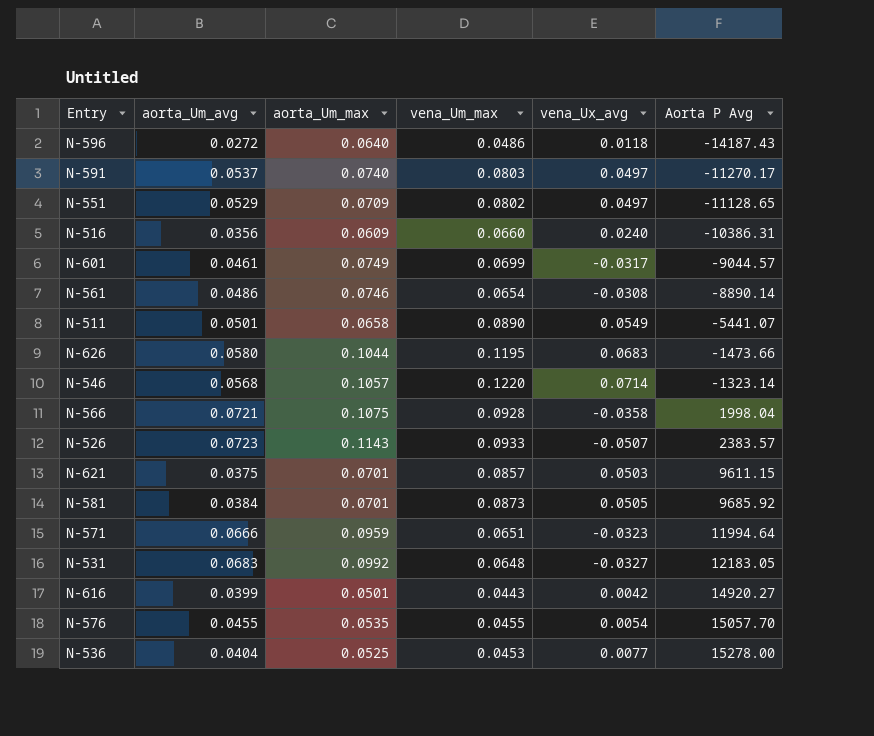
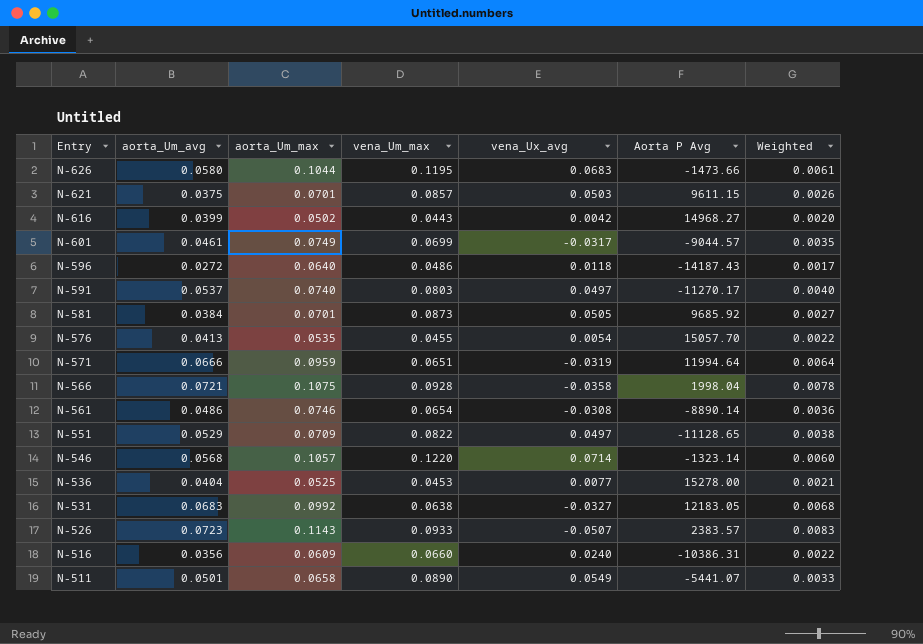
row order: Aorta P Avg ascending -> Entry descending
column Weighted | formula: none -> [aorta_Um_avg] * [aorta_Um_max]
N-616 | aorta_Um_max: 0.0501 -> 0.0502
N-616 | Aorta P Avg: 14920.27 -> 14968.27
N-576 | aorta_Um_avg: 0.0455 -> 0.0413
N-571 | vena_Ux_avg: -0.0323 -> -0.0319
N-551 | vena_Um_max: 0.0802 -> 0.0822
N-531 | vena_Um_max: 0.0648 -> 0.0638

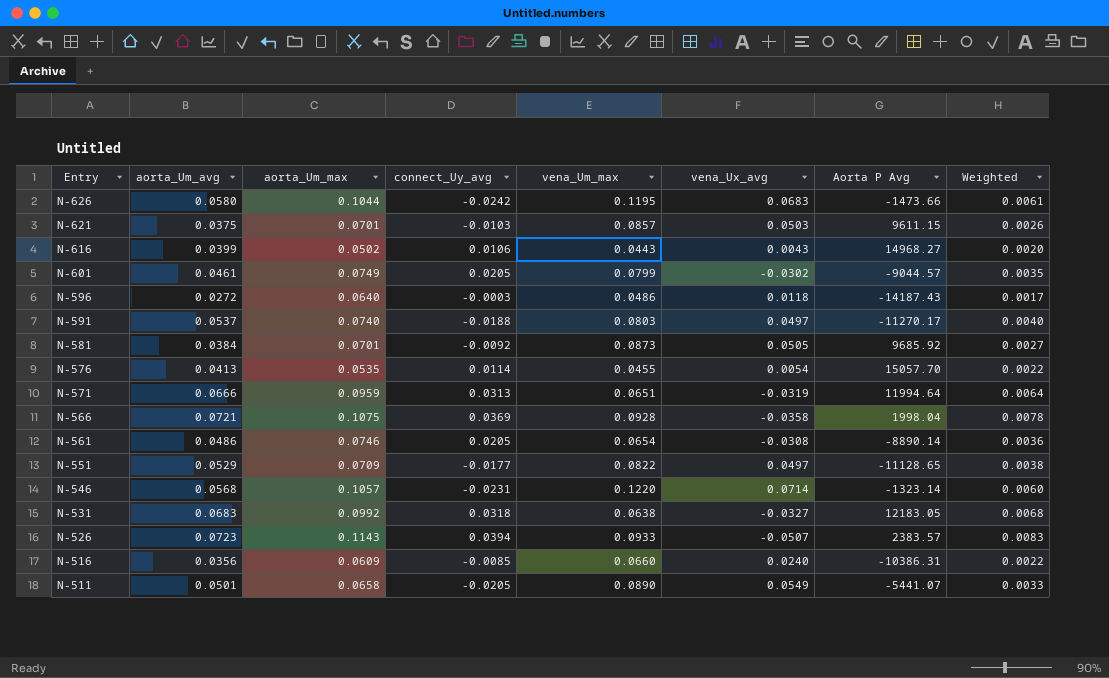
column connect_Uy_avg | position: none -> 4
row N-536: 0.0404 | 0.0525 | 0.0453 | 0.0077 | 15278.00 | 0.0021 -> none
N-616 | vena_Ux_avg: 0.0042 -> 0.0043
N-601 | vena_Um_max: 0.0699 -> 0.0799
N-601 | vena_Ux_avg: -0.0317 -> -0.0302

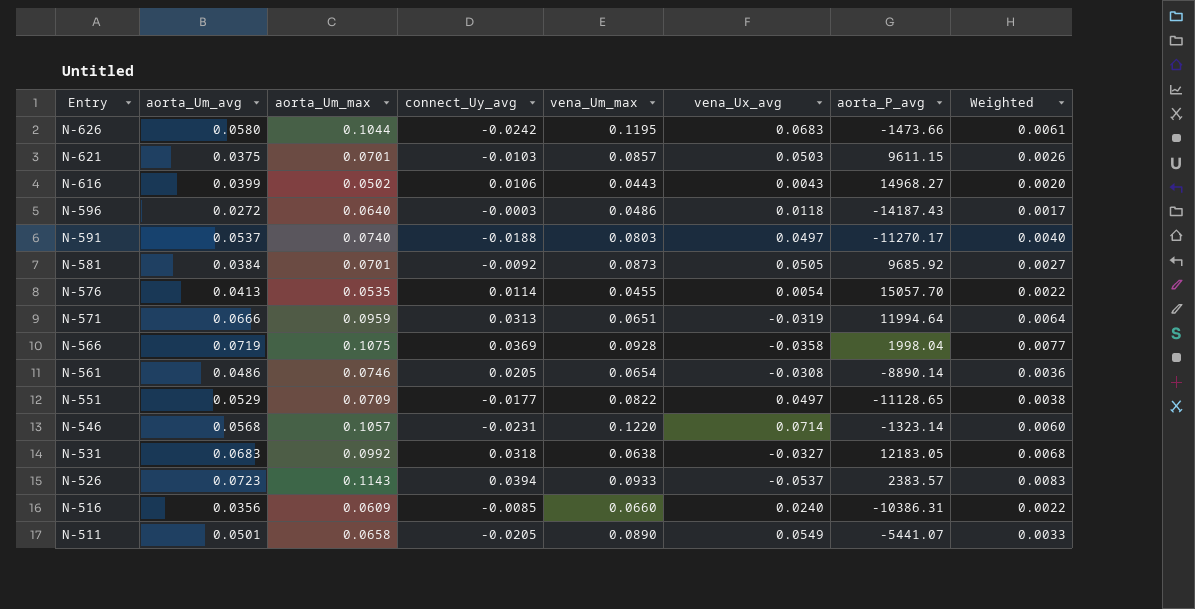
column name: Aorta P Avg -> aorta_P_avg
row N-601: 0.0461 | 0.0749 | 0.0205 | 0.0799 | -0.0302 | -9044.57 | 0.0035 -> none
N-566 | aorta_Um_avg: 0.0721 -> 0.0719
N-566 | Weighted: 0.0078 -> 0.0077
N-526 | vena_Ux_avg: -0.0507 -> -0.0537

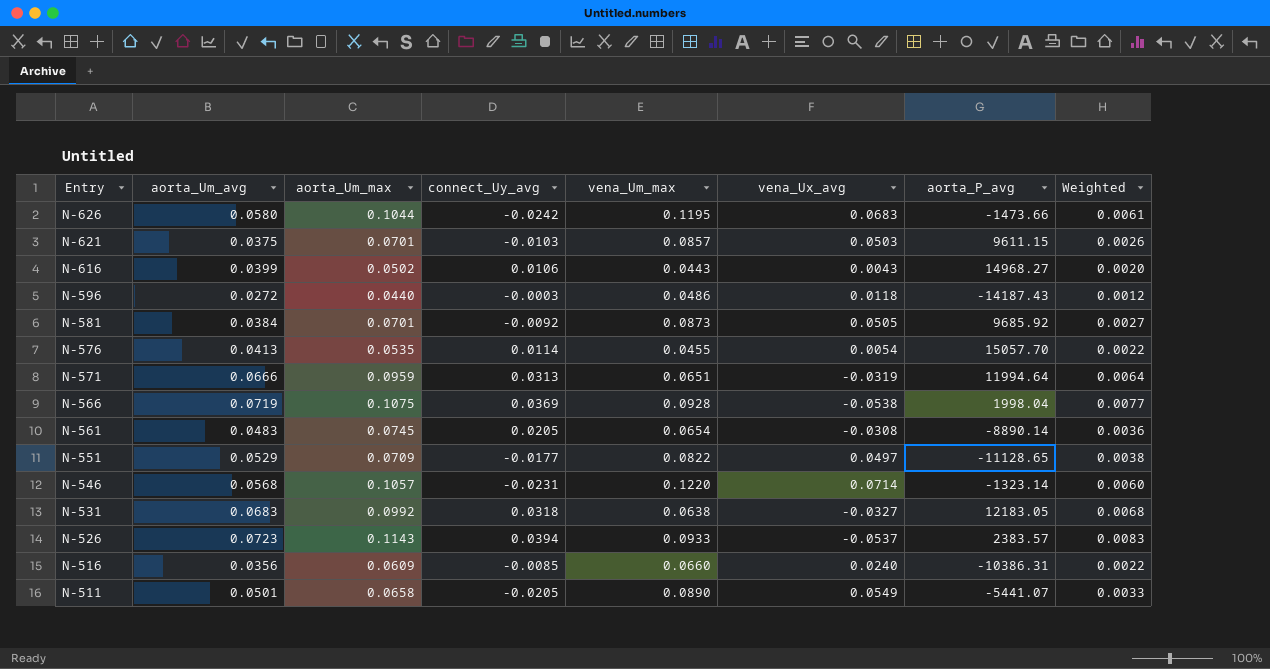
row N-591: 0.0537 | 0.0740 | -0.0188 | 0.0803 | 0.0497 | -11270.17 | 0.0040 -> none
N-596 | aorta_Um_max: 0.0640 -> 0.0440
N-596 | Weighted: 0.0017 -> 0.0012
N-566 | vena_Ux_avg: -0.0358 -> -0.0538
N-561 | aorta_Um_avg: 0.0486 -> 0.0483
N-561 | aorta_Um_max: 0.0746 -> 0.0745

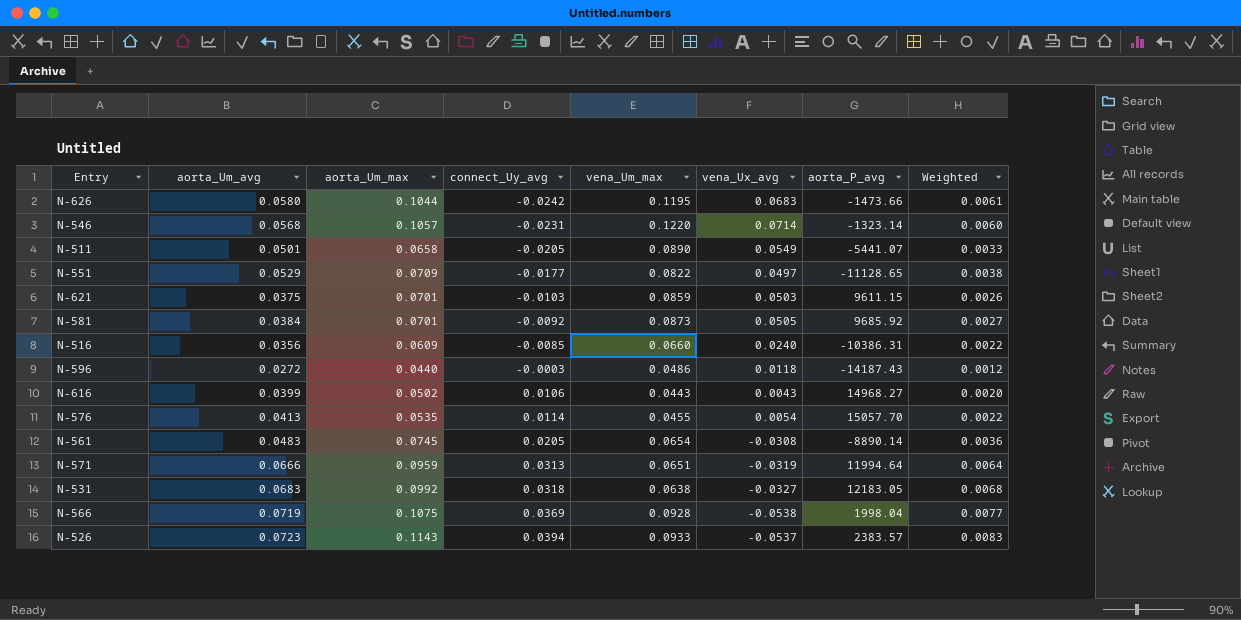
row order: Entry descending -> connect_Uy_avg ascending
N-621 | vena_Um_max: 0.0857 -> 0.0859

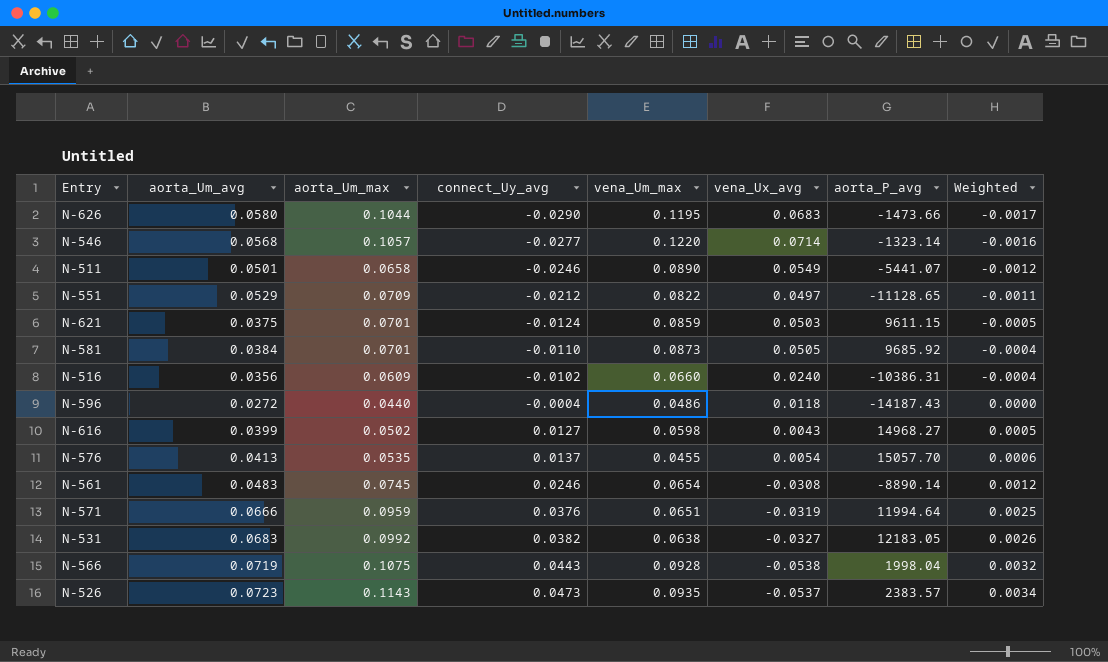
column Weighted | formula: [aorta_Um_avg] * [aorta_Um_max] -> [aorta_Um_avg] * [connect_Uy_avg]
N-626 | connect_Uy_avg: -0.0242 -> -0.0290
N-546 | connect_Uy_avg: -0.0231 -> -0.0277
N-511 | connect_Uy_avg: -0.0205 -> -0.0246
N-551 | connect_Uy_avg: -0.0177 -> -0.0212
N-621 | connect_Uy_avg: -0.0103 -> -0.0124
N-581 | connect_Uy_avg: -0.0092 -> -0.0110
N-516 | connect_Uy_avg: -0.0085 -> -0.0102
N-596 | connect_Uy_avg: -0.0003 -> -0.0004
N-616 | connect_Uy_avg: 0.0106 -> 0.0127
N-616 | vena_Um_max: 0.0443 -> 0.0598
N-576 | connect_Uy_avg: 0.0114 -> 0.0137
N-561 | connect_Uy_avg: 0.0205 -> 0.0246
N-571 | connect_Uy_avg: 0.0313 -> 0.0376
N-531 | connect_Uy_avg: 0.0318 -> 0.0382
N-566 | connect_Uy_avg: 0.0369 -> 0.0443
N-526 | connect_Uy_avg: 0.0394 -> 0.0473
N-526 | vena_Um_max: 0.0933 -> 0.0935

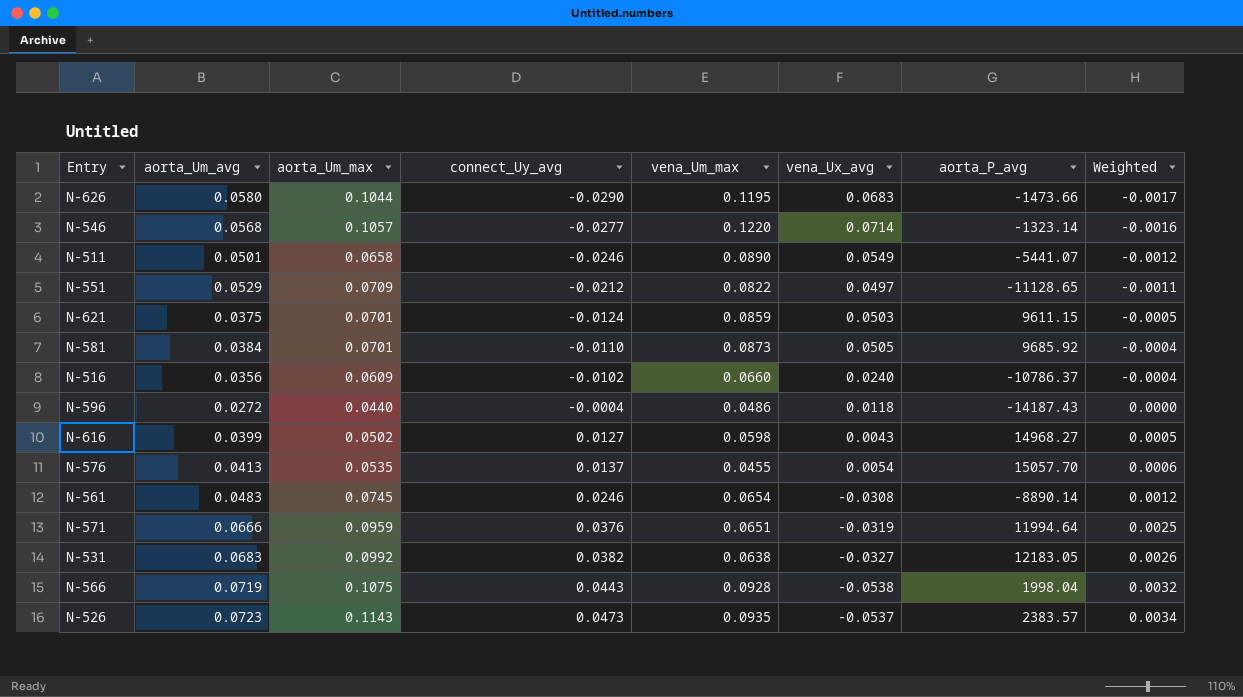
N-516 | aorta_P_avg: -10386.31 -> -10786.37

